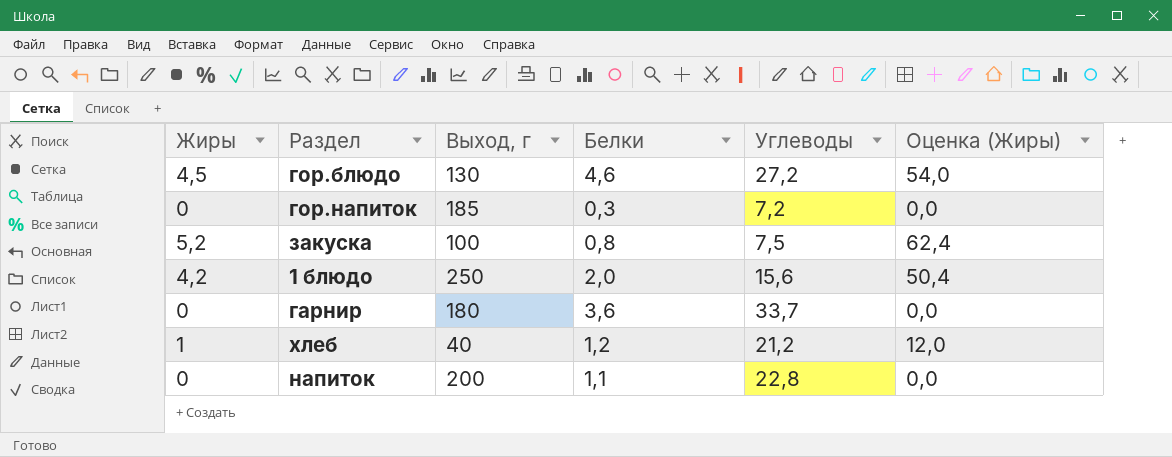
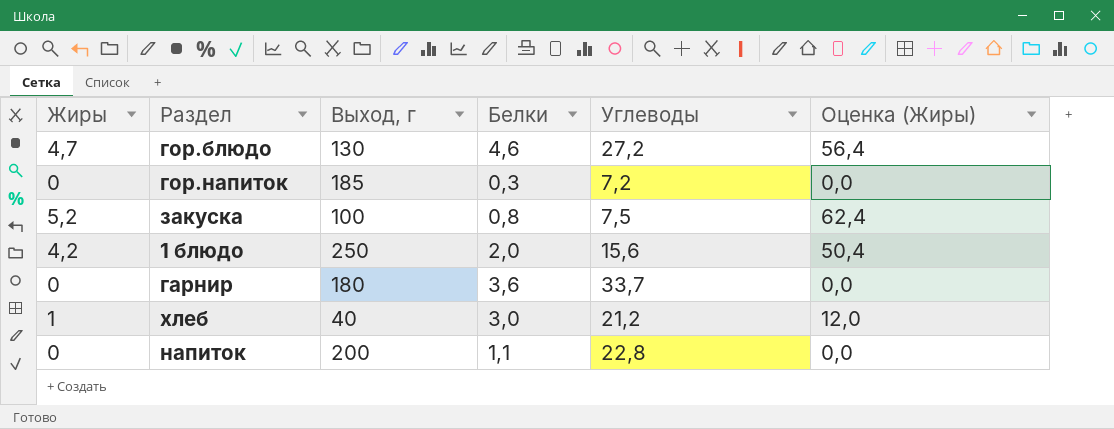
гор.блюдо | Жиры: 4,5 -> 4,7
гор.блюдо | Оценка (Жиры): 54,0 -> 56,4
хлеб | Белки: 1,2 -> 3,0

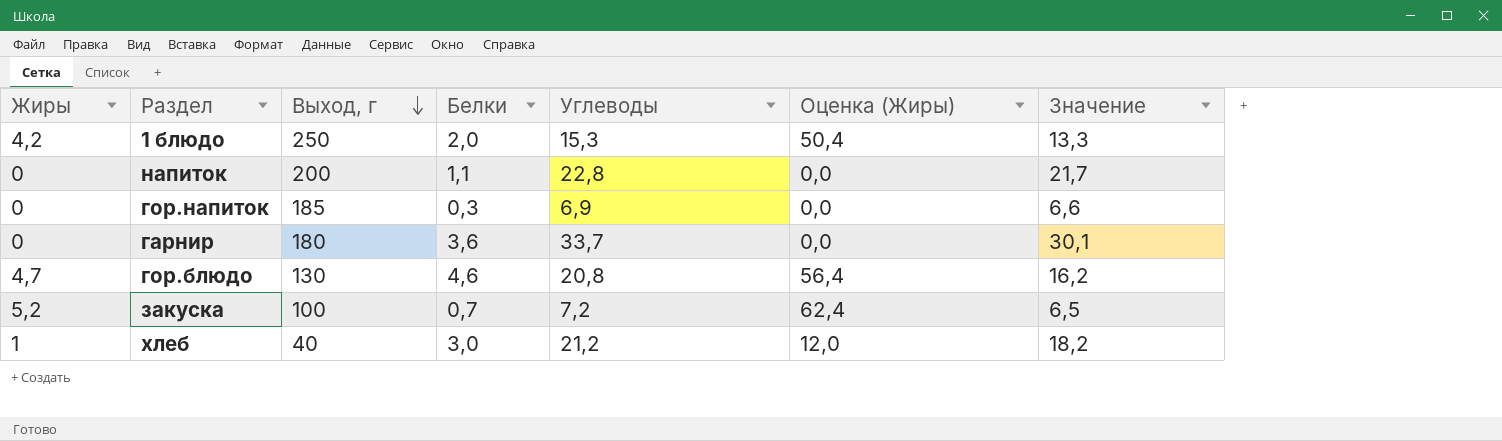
row order: none -> Выход, г descending
column Значение | formula: none -> [Углеводы] - [Белки]
1 блюдо | Углеводы: 15,6 -> 15,3
гор.напиток | Углеводы: 7,2 -> 6,9
гор.блюдо | Углеводы: 27,2 -> 20,8
закуска | Белки: 0,8 -> 0,7
закуска | Углеводы: 7,5 -> 7,2

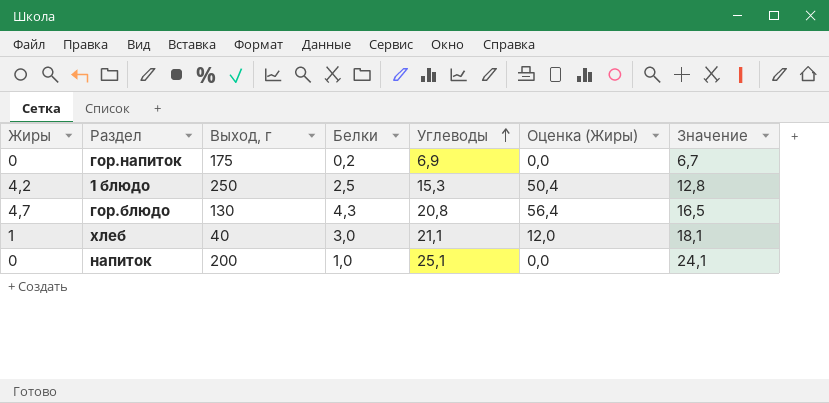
row order: Выход, г descending -> Углеводы ascending
row гарнир: 0 | 180 | 3,6 | 33,7 | 0,0 | 30,1 -> none
row закуска: 5,2 | 100 | 0,7 | 7,2 | 62,4 | 6,5 -> none
гор.напиток | Выход, г: 185 -> 175
гор.напиток | Белки: 0,3 -> 0,2
гор.напиток | Значение: 6,6 -> 6,7
1 блюдо | Белки: 2,0 -> 2,5
1 блюдо | Значение: 13,3 -> 12,8
гор.блюдо | Белки: 4,6 -> 4,3
гор.блюдо | Значение: 16,2 -> 16,5
хлеб | Углеводы: 21,2 -> 21,1
хлеб | Значение: 18,2 -> 18,1
напиток | Белки: 1,1 -> 1,0
напиток | Углеводы: 22,8 -> 25,1
напиток | Значение: 21,7 -> 24,1

